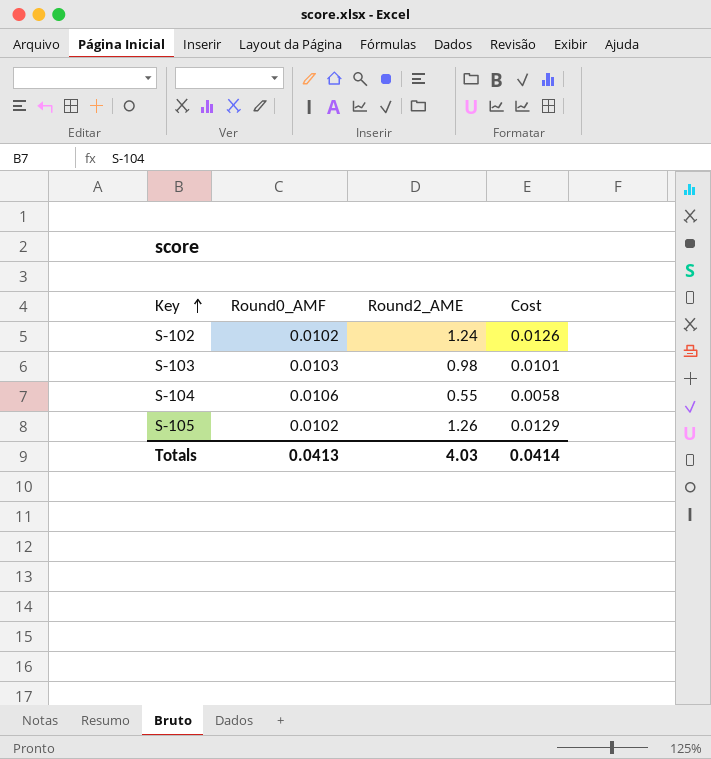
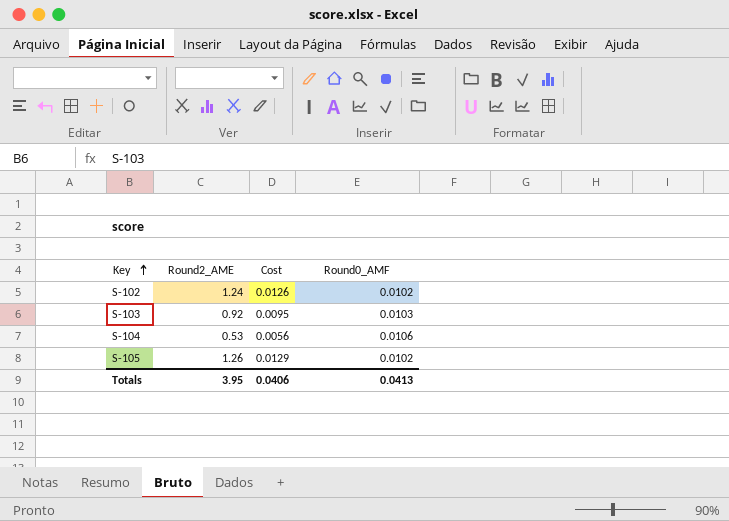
column Round0_AMF | position: 2 -> 4
S-103 | Round2_AME: 0.98 -> 0.92
S-103 | Cost: 0.0101 -> 0.0095
S-104 | Round2_AME: 0.55 -> 0.53
S-104 | Cost: 0.0058 -> 0.0056
Totals | Round2_AME: 4.03 -> 3.95
Totals | Cost: 0.0414 -> 0.0406

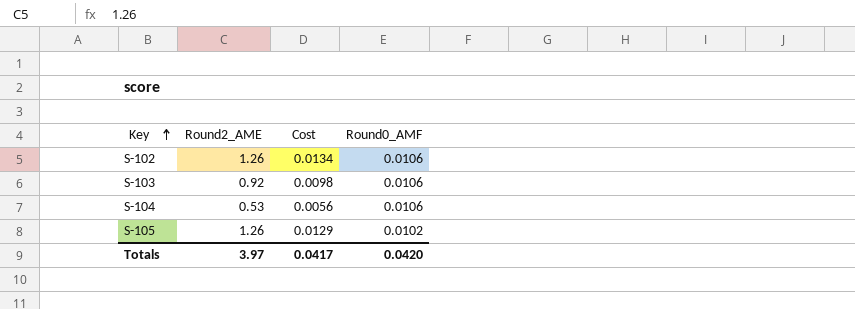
S-102 | Round2_AME: 1.24 -> 1.26
S-102 | Cost: 0.0126 -> 0.0134
S-102 | Round0_AMF: 0.0102 -> 0.0106
S-103 | Cost: 0.0095 -> 0.0098
S-103 | Round0_AMF: 0.0103 -> 0.0106
Totals | Round2_AME: 3.95 -> 3.97
Totals | Cost: 0.0406 -> 0.0417
Totals | Round0_AMF: 0.0413 -> 0.0420

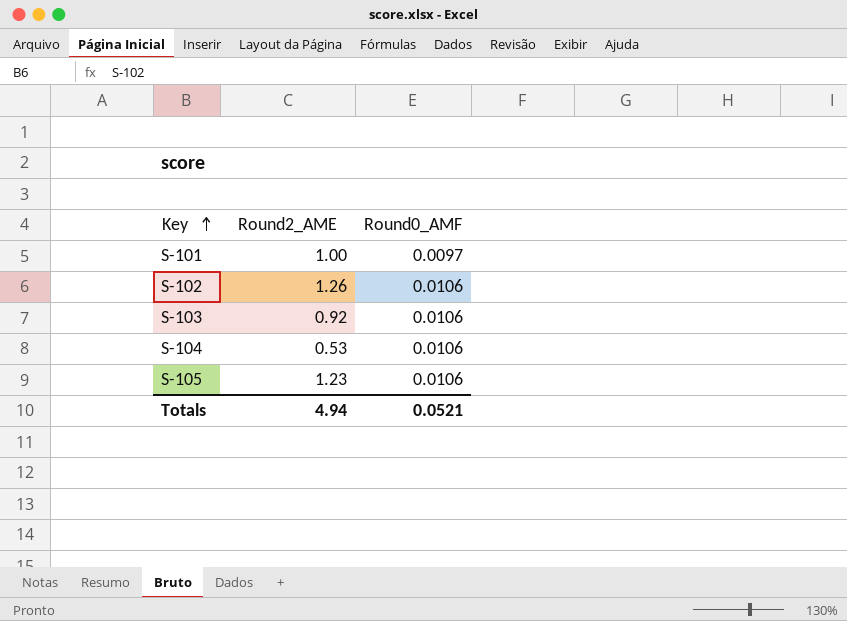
column Cost | formula: [Round2_AME] * [Round0_AMF] -> none
row S-101: none -> 1.00 | 0.0097
S-105 | Round2_AME: 1.26 -> 1.23
S-105 | Round0_AMF: 0.0102 -> 0.0106
Totals | Round2_AME: 3.97 -> 4.94
Totals | Round0_AMF: 0.0420 -> 0.0521

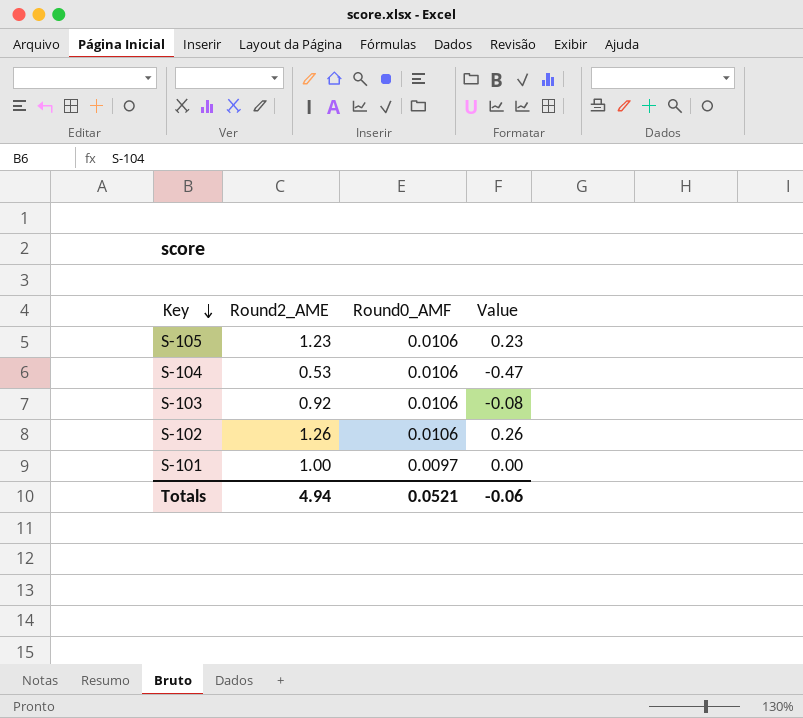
row order: Key ascending -> Key descending
column Value | formula: none -> [Round2_AME] - 1

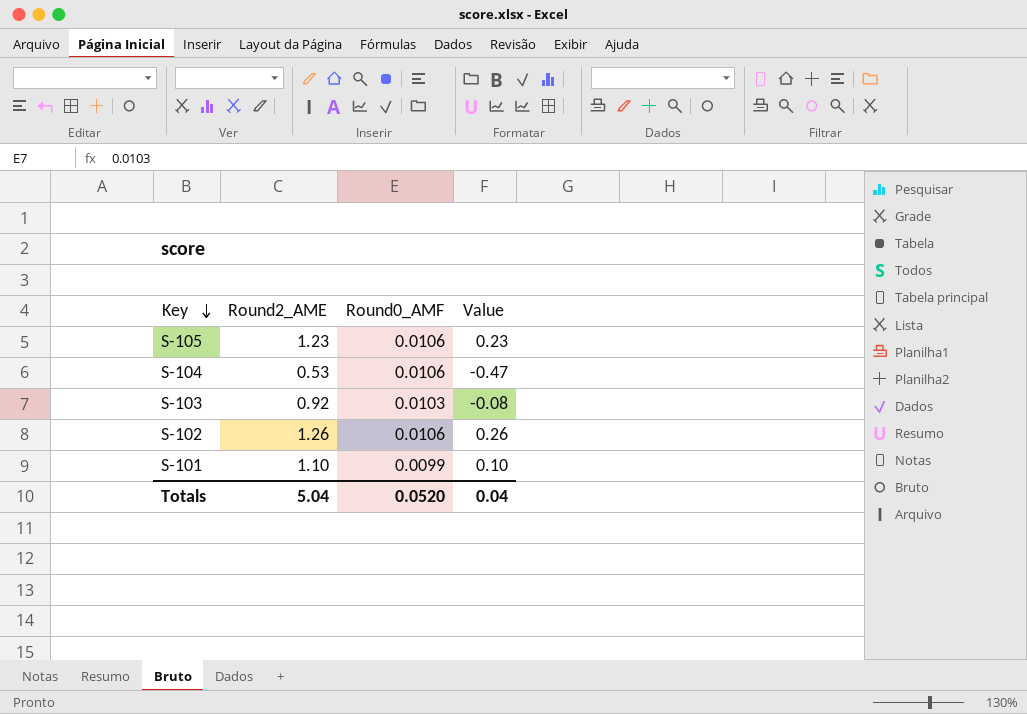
S-103 | Round0_AMF: 0.0106 -> 0.0103
S-101 | Round2_AME: 1.00 -> 1.10
S-101 | Round0_AMF: 0.0097 -> 0.0099
S-101 | Value: 0.00 -> 0.10
Totals | Round2_AME: 4.94 -> 5.04
Totals | Round0_AMF: 0.0521 -> 0.0520
Totals | Value: -0.06 -> 0.04

